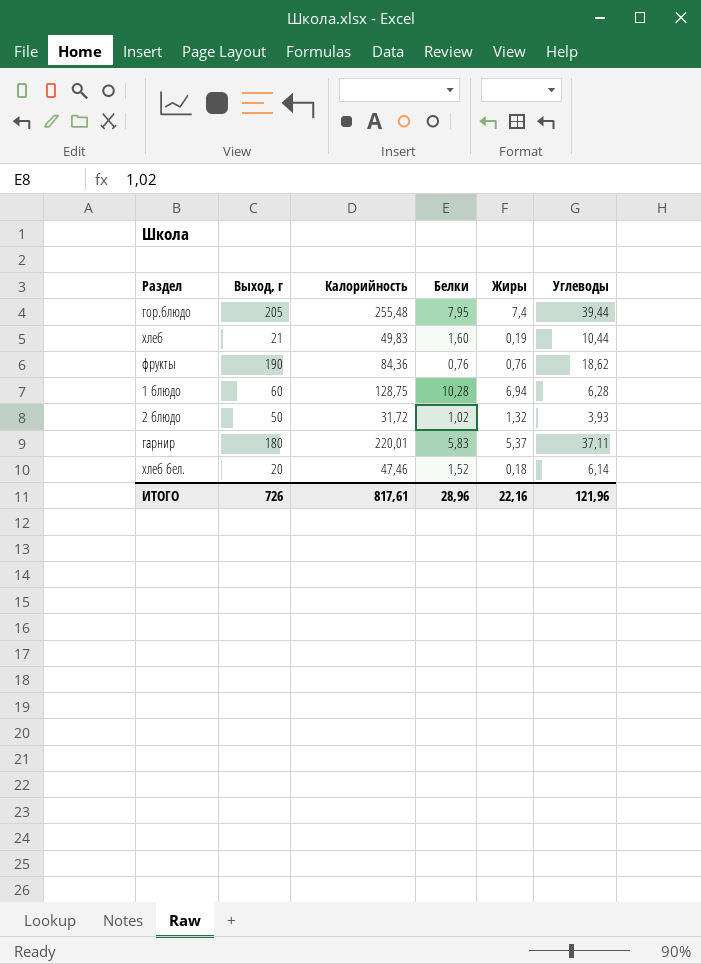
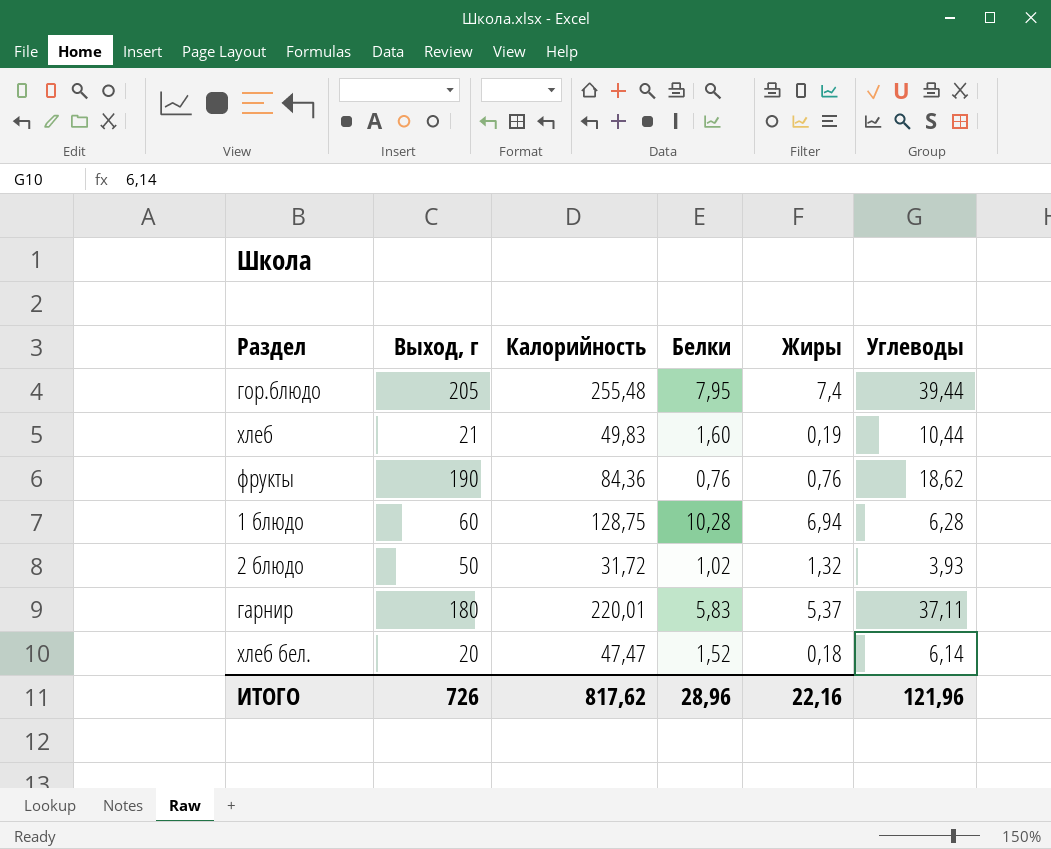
хлеб бел. | Калорийность: 47,46 -> 47,47
ИТОГО | Калорийность: 817,61 -> 817,62

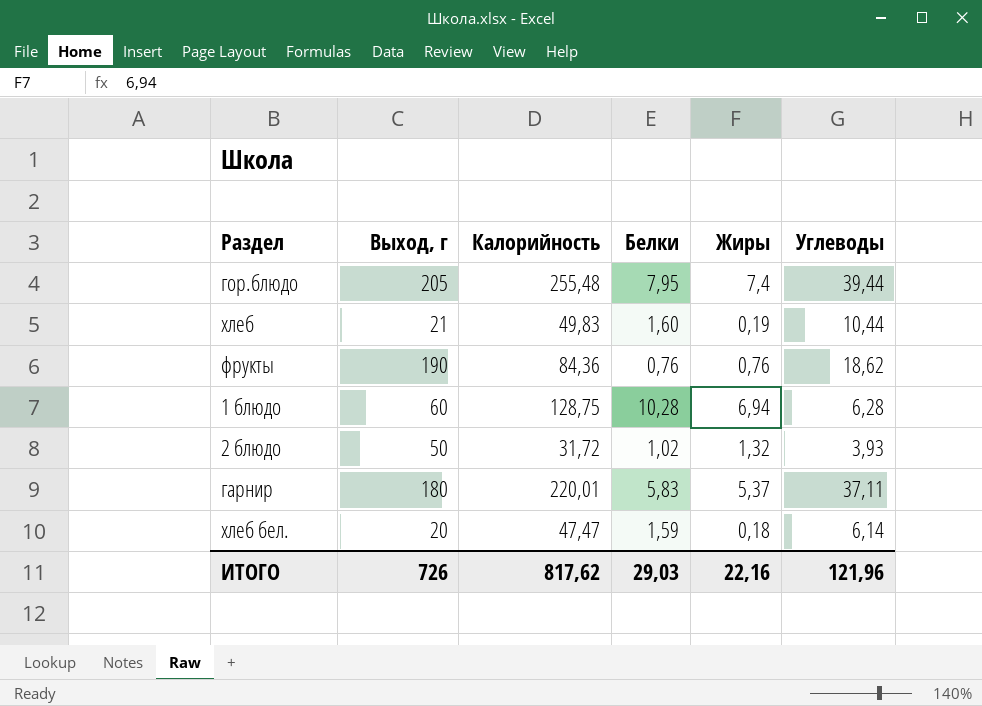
хлеб бел. | Белки: 1,52 -> 1,59
ИТОГО | Белки: 28,96 -> 29,03

